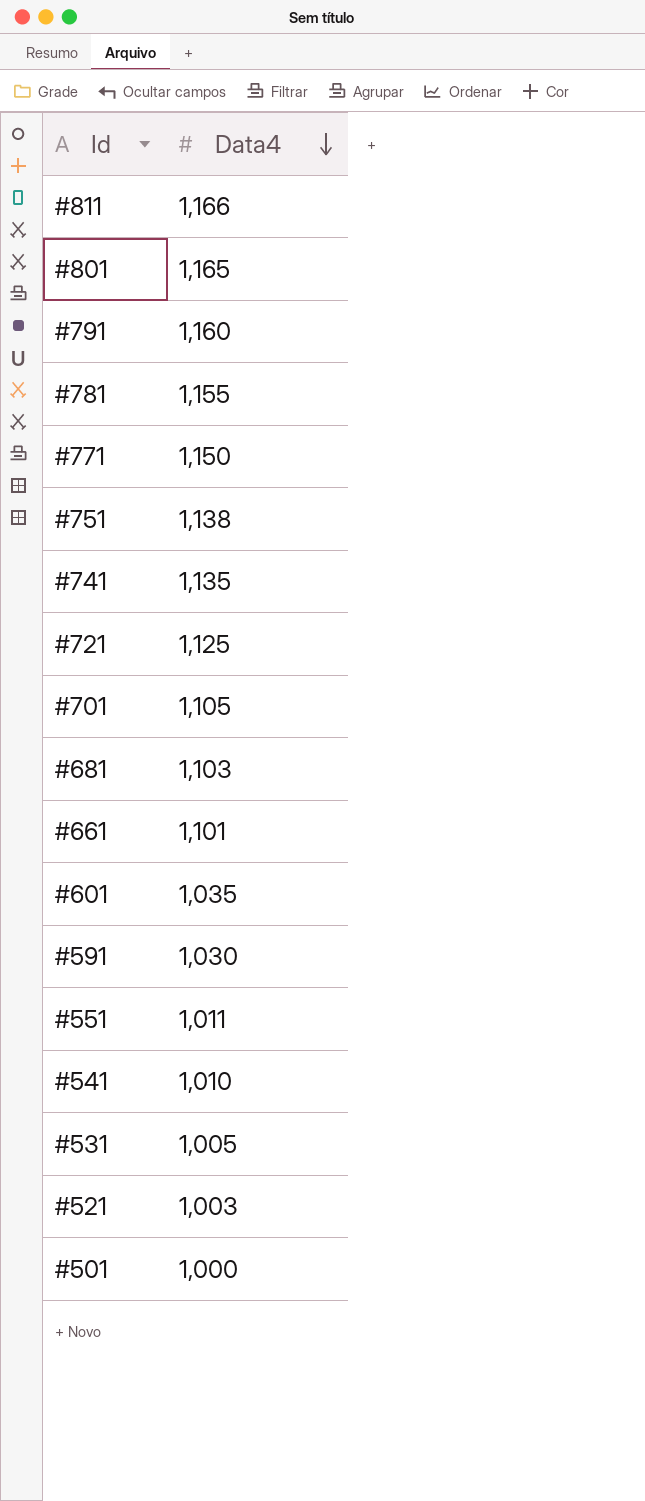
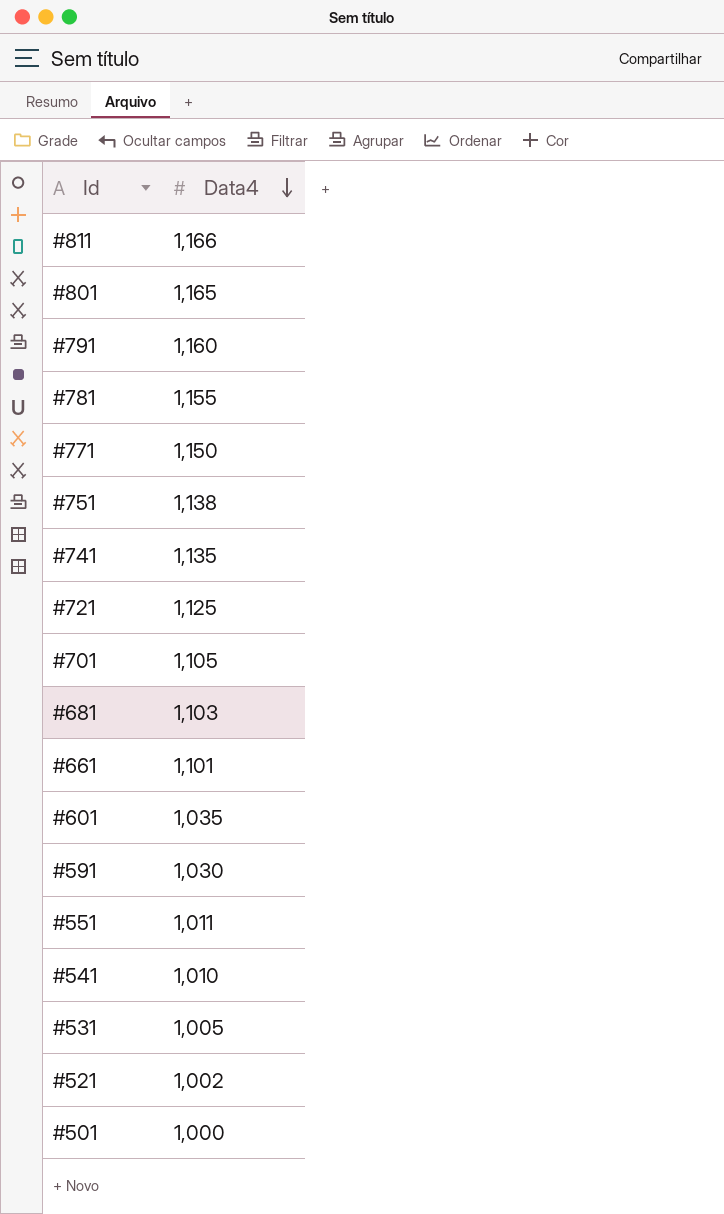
#521 | Data4: 1,003 -> 1,002

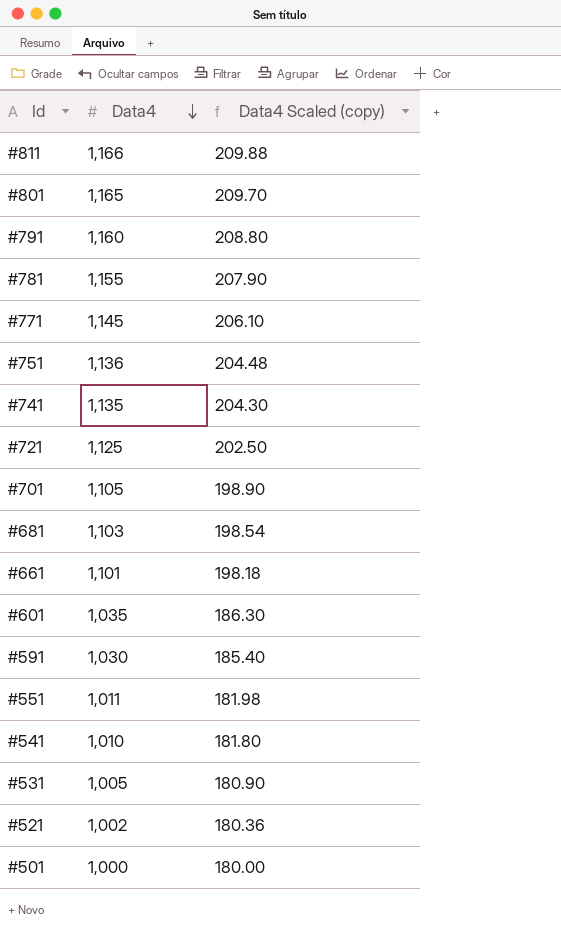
column Data4 Scaled (copy) | formula: none -> [Data4] * 0.18
#771 | Data4: 1,150 -> 1,145
#751 | Data4: 1,138 -> 1,136

